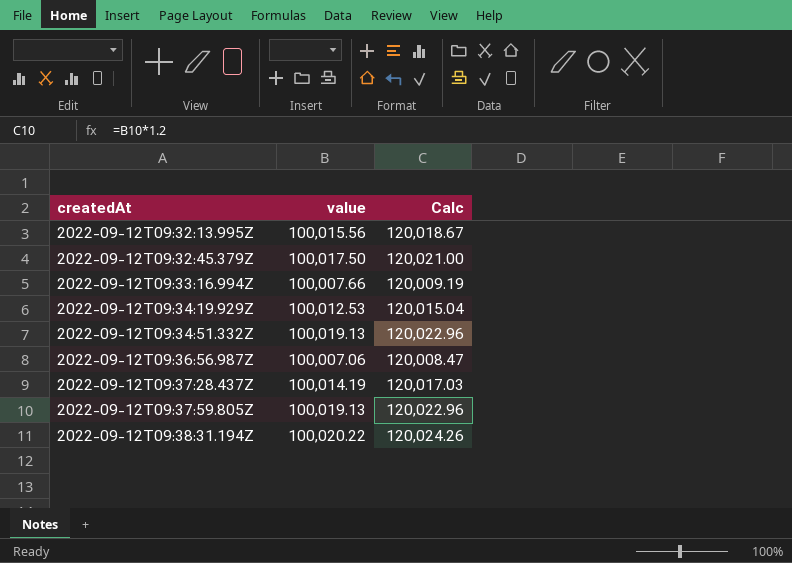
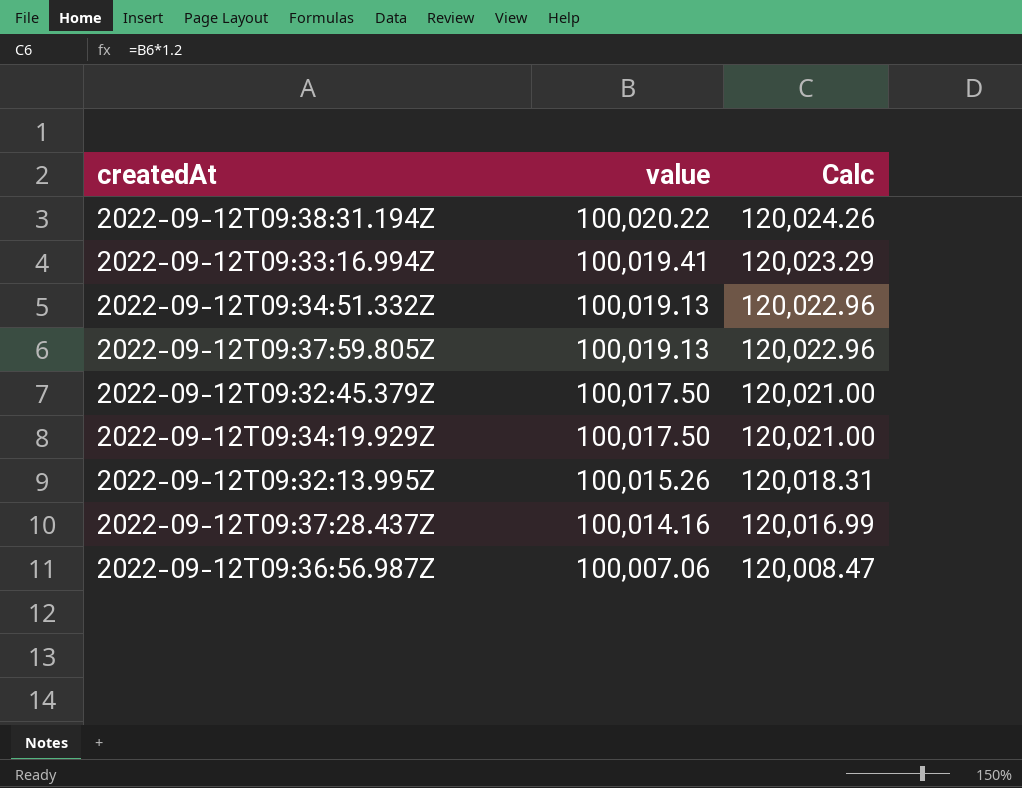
row order: createdAt ascending -> value descending
2022-09-12T09:33:16.994Z | value: 100,007.66 -> 100,019.41
2022-09-12T09:33:16.994Z | Calc: 120,009.19 -> 120,023.29
2022-09-12T09:34:19.929Z | value: 100,012.53 -> 100,017.50
2022-09-12T09:34:19.929Z | Calc: 120,015.04 -> 120,021.00
2022-09-12T09:32:13.995Z | value: 100,015.56 -> 100,015.26
2022-09-12T09:32:13.995Z | Calc: 120,018.67 -> 120,018.31
2022-09-12T09:37:28.437Z | value: 100,014.19 -> 100,014.16
2022-09-12T09:37:28.437Z | Calc: 120,017.03 -> 120,016.99

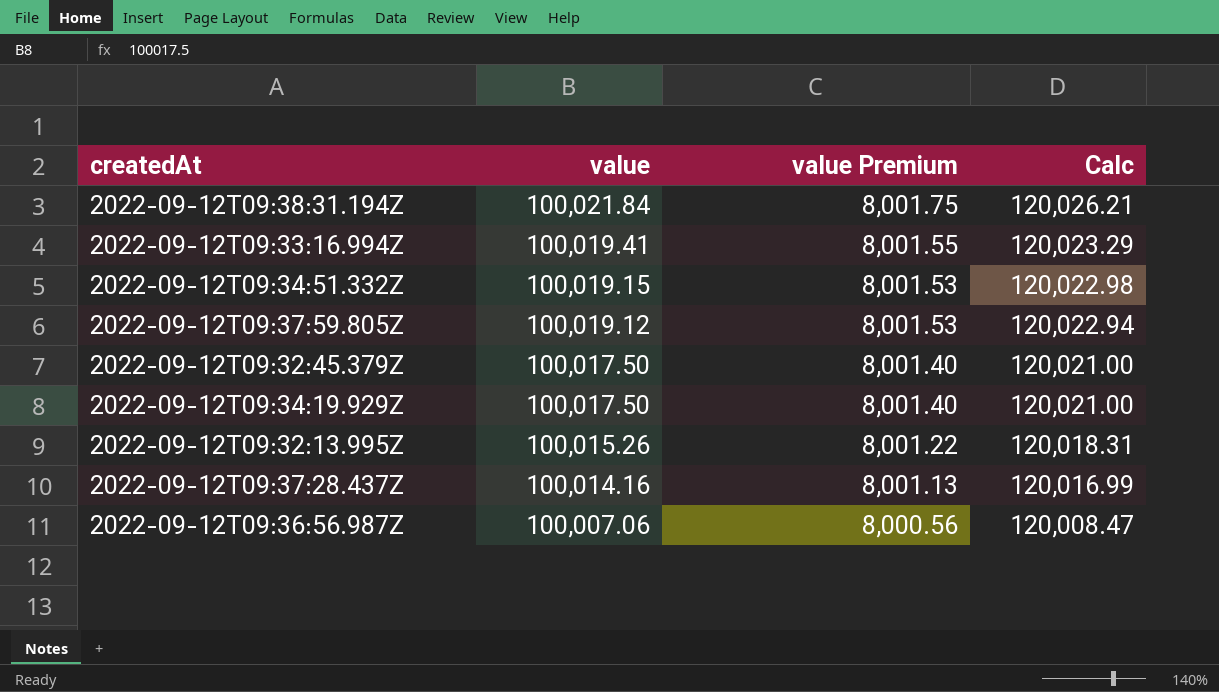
column value Premium | formula: none -> [value] * 0.08
2022-09-12T09:38:31.194Z | value: 100,020.22 -> 100,021.84
2022-09-12T09:38:31.194Z | Calc: 120,024.26 -> 120,026.21
2022-09-12T09:34:51.332Z | value: 100,019.13 -> 100,019.15
2022-09-12T09:34:51.332Z | Calc: 120,022.96 -> 120,022.98
2022-09-12T09:37:59.805Z | value: 100,019.13 -> 100,019.12
2022-09-12T09:37:59.805Z | Calc: 120,022.96 -> 120,022.94

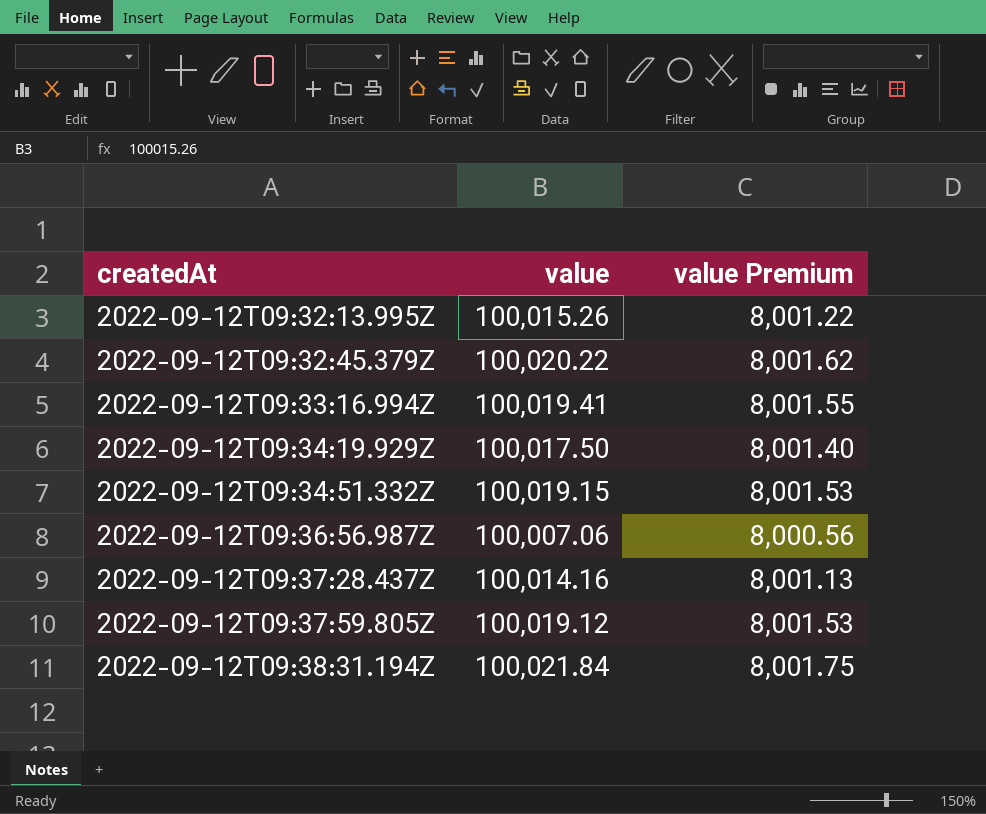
row order: value descending -> createdAt ascending
column Calc | formula: [value] * 1.2 -> none
2022-09-12T09:32:45.379Z | value: 100,017.50 -> 100,020.22
2022-09-12T09:32:45.379Z | value Premium: 8,001.40 -> 8,001.62

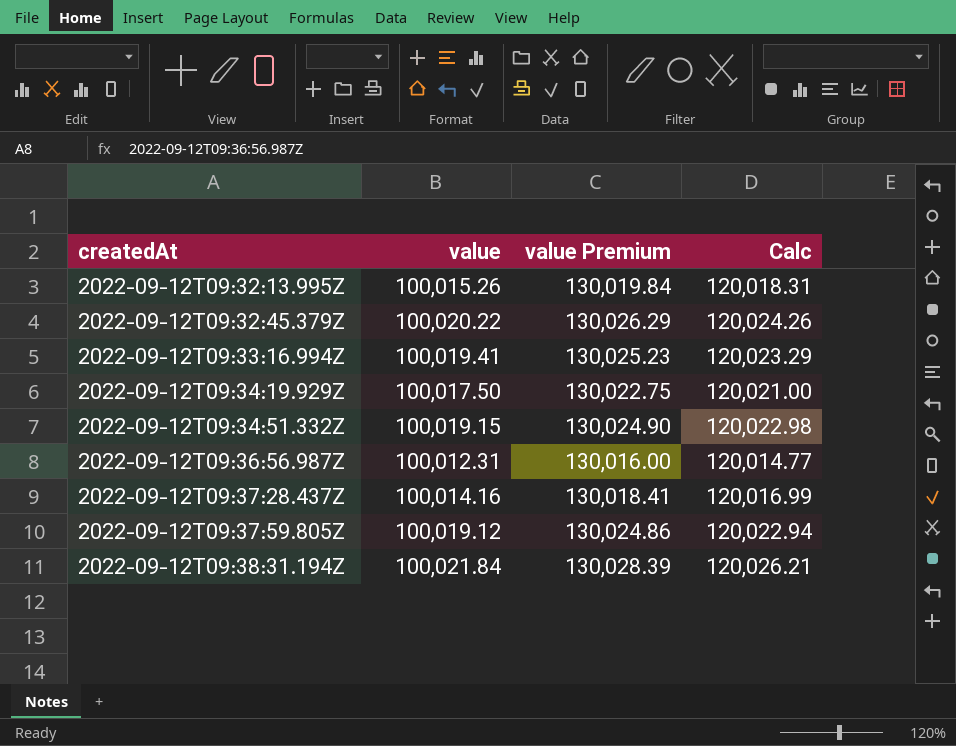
column value Premium | formula: [value] * 0.08 -> [value] * 1.3
column Calc | formula: none -> [value] * 1.2
2022-09-12T09:36:56.987Z | value: 100,007.06 -> 100,012.31

